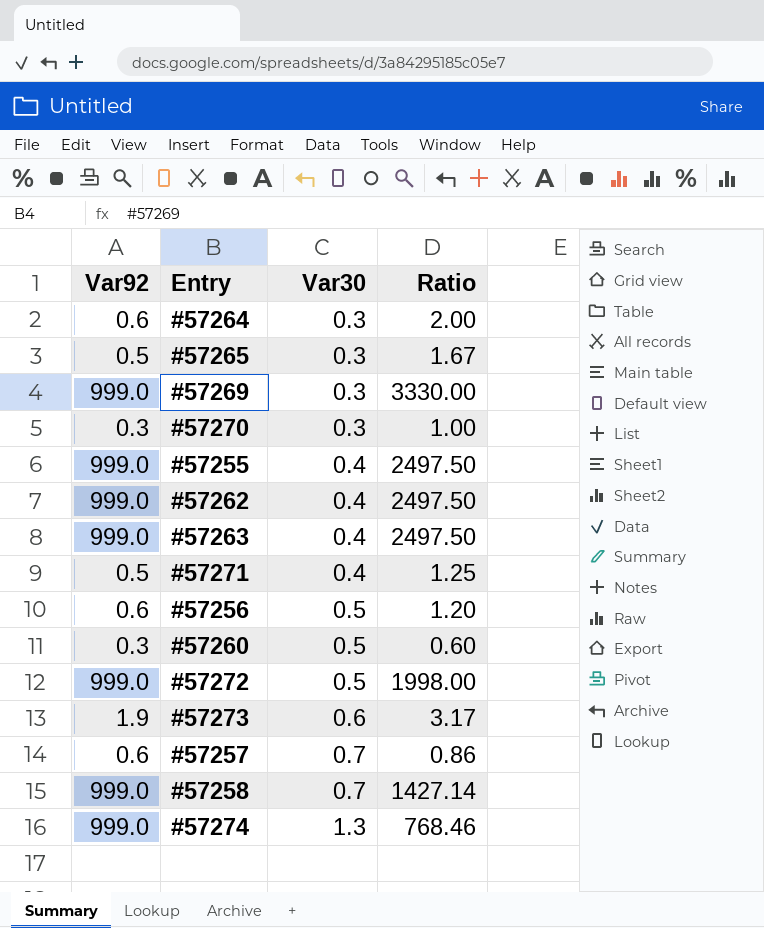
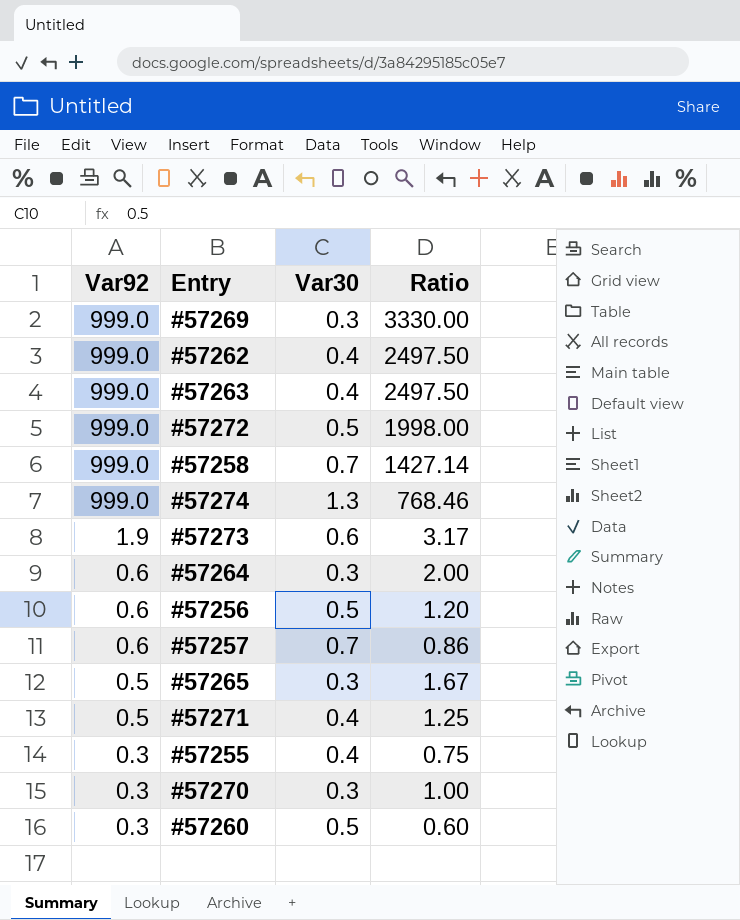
row order: Var30 ascending -> Var92 descending
#57255 | Var92: 999.0 -> 0.3
#57255 | Ratio: 2497.50 -> 0.75

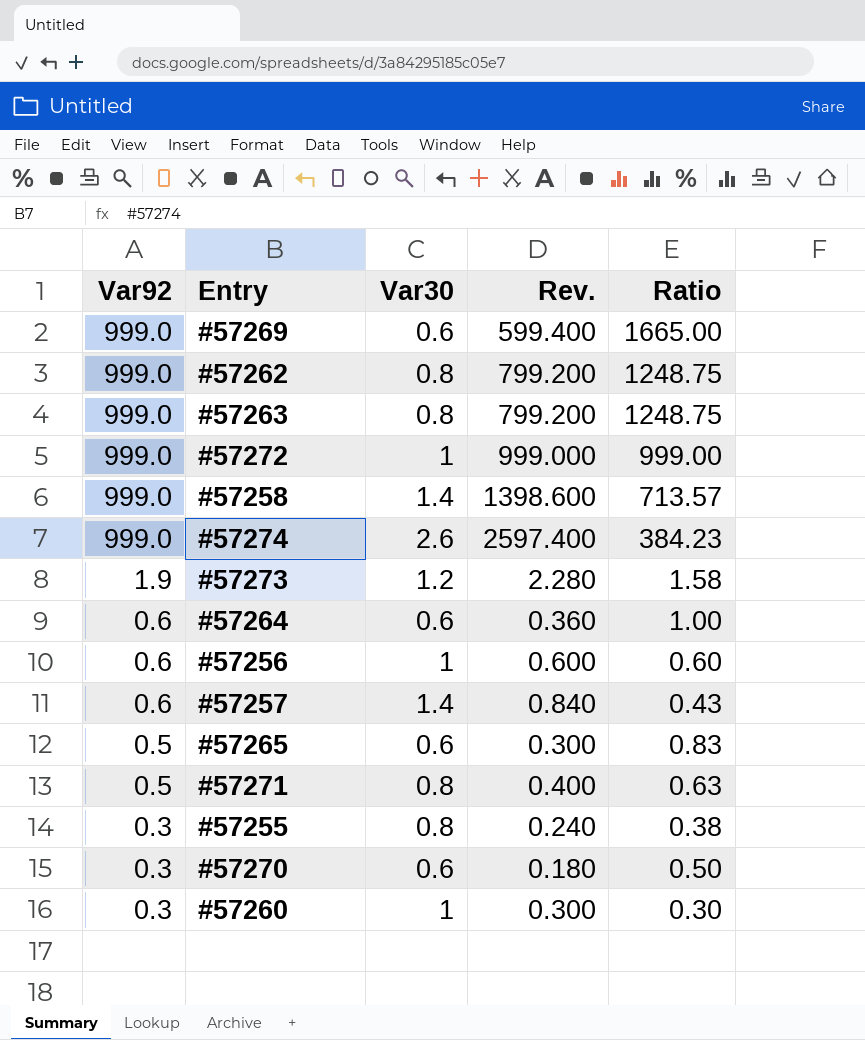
column Rev. | formula: none -> [Var92] * [Var30]
#57269 | Var30: 0.3 -> 0.6
#57269 | Ratio: 3330.00 -> 1665.00
#57262 | Var30: 0.4 -> 0.8
#57262 | Ratio: 2497.50 -> 1248.75
#57263 | Var30: 0.4 -> 0.8
#57263 | Ratio: 2497.50 -> 1248.75
#57272 | Var30: 0.5 -> 1
#57272 | Ratio: 1998.00 -> 999.00
#57258 | Var30: 0.7 -> 1.4
#57258 | Ratio: 1427.14 -> 713.57
#57274 | Var30: 1.3 -> 2.6
#57274 | Ratio: 768.46 -> 384.23
#57273 | Var30: 0.6 -> 1.2
#57273 | Ratio: 3.17 -> 1.58
#57264 | Var30: 0.3 -> 0.6
#57264 | Ratio: 2.00 -> 1.00
#57256 | Var30: 0.5 -> 1
#57256 | Ratio: 1.20 -> 0.60
#57257 | Var30: 0.7 -> 1.4
#57257 | Ratio: 0.86 -> 0.43
#57265 | Var30: 0.3 -> 0.6
#57265 | Ratio: 1.67 -> 0.83
#57271 | Var30: 0.4 -> 0.8
#57271 | Ratio: 1.25 -> 0.63
#57255 | Var30: 0.4 -> 0.8
#57255 | Ratio: 0.75 -> 0.38
#57270 | Var30: 0.3 -> 0.6
#57270 | Ratio: 1.00 -> 0.50
#57260 | Var30: 0.5 -> 1
#57260 | Ratio: 0.60 -> 0.30

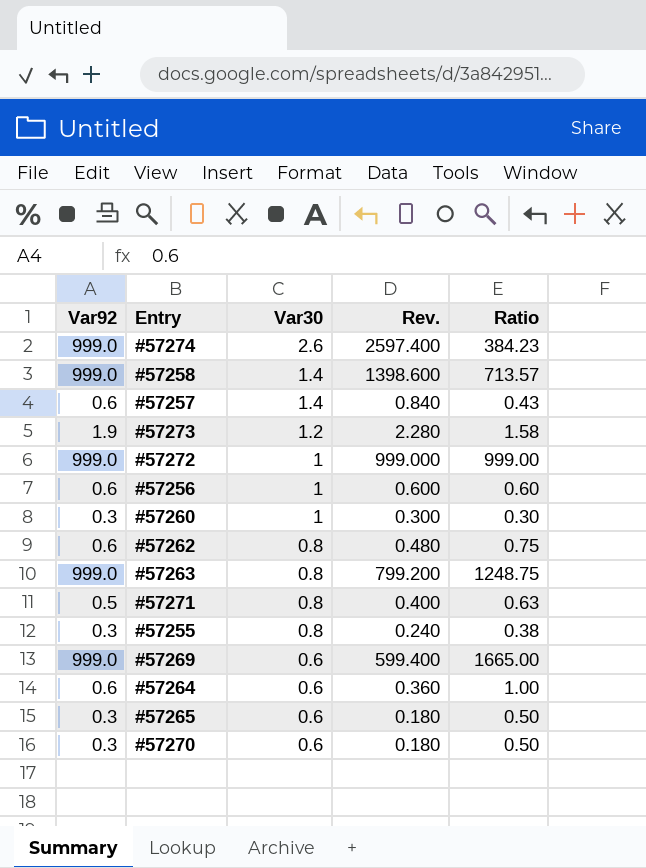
row order: Var92 descending -> Var30 descending
#57262 | Var92: 999.0 -> 0.6
#57262 | Rev.: 799.200 -> 0.480
#57262 | Ratio: 1248.75 -> 0.75
#57265 | Var92: 0.5 -> 0.3
#57265 | Rev.: 0.300 -> 0.180
#57265 | Ratio: 0.83 -> 0.50

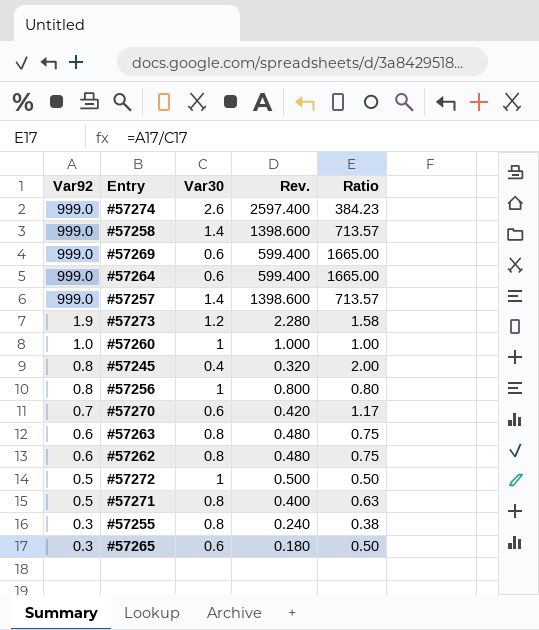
row order: Var30 descending -> Var92 descending
#57264 | Var92: 0.6 -> 999.0
#57264 | Rev.: 0.360 -> 599.400
#57264 | Ratio: 1.00 -> 1665.00
#57257 | Var92: 0.6 -> 999.0
#57257 | Rev.: 0.840 -> 1398.600
#57257 | Ratio: 0.43 -> 713.57
#57260 | Var92: 0.3 -> 1.0
#57260 | Rev.: 0.300 -> 1.000
#57260 | Ratio: 0.30 -> 1.00
row #57245: none -> 0.8 | 0.4 | 0.320 | 2.00
#57256 | Var92: 0.6 -> 0.8
#57256 | Rev.: 0.600 -> 0.800
#57256 | Ratio: 0.60 -> 0.80
#57270 | Var92: 0.3 -> 0.7
#57270 | Rev.: 0.180 -> 0.420
#57270 | Ratio: 0.50 -> 1.17
#57263 | Var92: 999.0 -> 0.6
#57263 | Rev.: 799.200 -> 0.480
#57263 | Ratio: 1248.75 -> 0.75
#57272 | Var92: 999.0 -> 0.5
#57272 | Rev.: 999.000 -> 0.500
#57272 | Ratio: 999.00 -> 0.50

